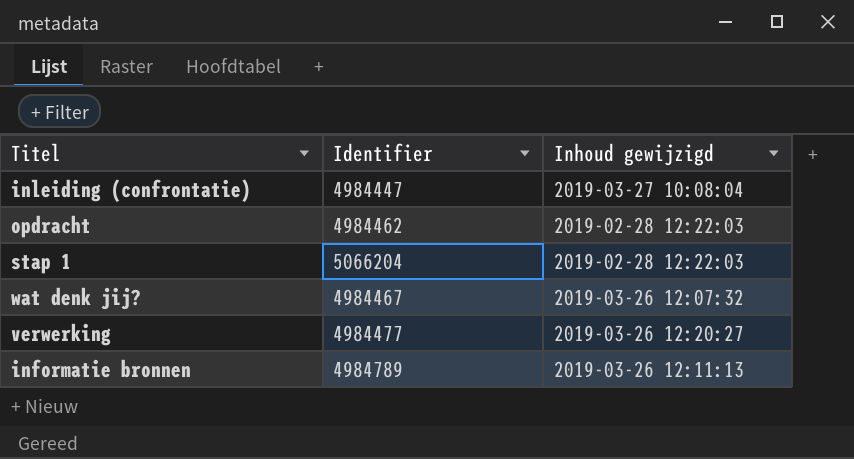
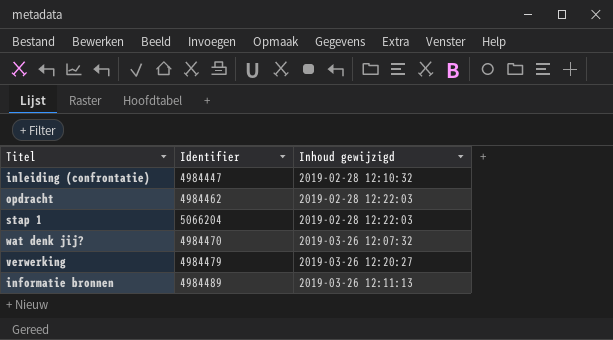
inleiding (confrontatie) | Inhoud gewijzigd: 2019-03-27 10:08:04 -> 2019-02-28 12:10:32
wat denk jij? | Identifier: 4984467 -> 4984470
verwerking | Identifier: 4984477 -> 4984479
informatie bronnen | Identifier: 4984789 -> 4984489

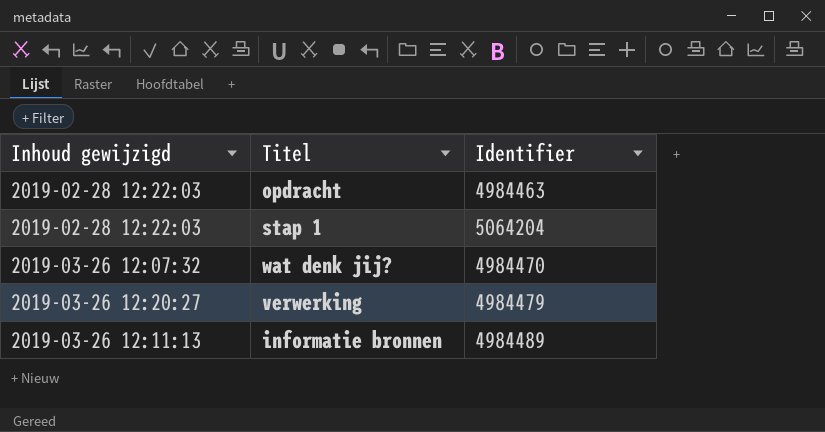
column Inhoud gewijzigd | position: 3 -> 1
row inleiding (confrontatie): 4984447 | 2019-02-28 12:10:32 -> none
opdracht | Identifier: 4984462 -> 4984463
stap 1 | Identifier: 5066204 -> 5064204

